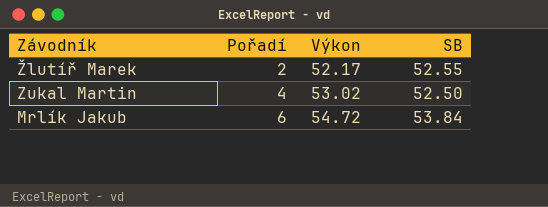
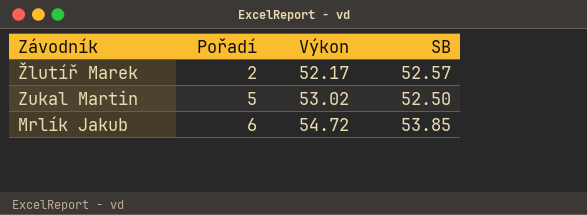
Žlutíř Marek | SB: 52.55 -> 52.57
Zukal Martin | Pořadí: 4 -> 5
Mrlík Jakub | SB: 53.84 -> 53.85

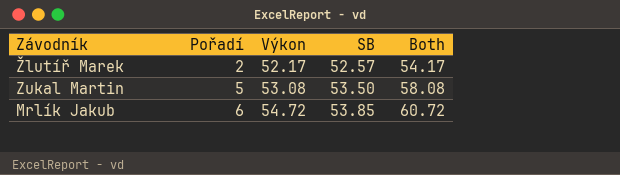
column Both | formula: none -> [Pořadí] + [Výkon]
Zukal Martin | Výkon: 53.02 -> 53.08
Zukal Martin | SB: 52.50 -> 53.50

